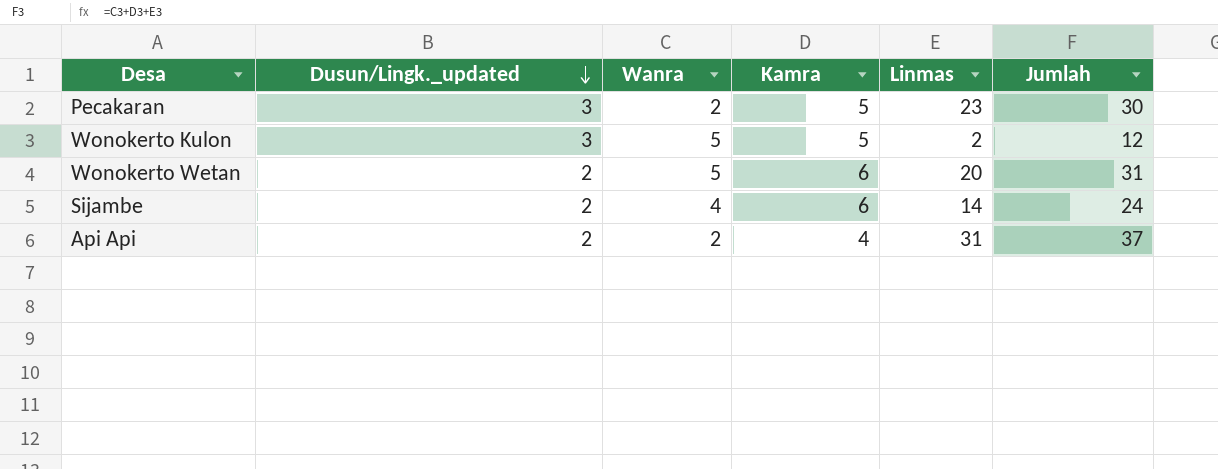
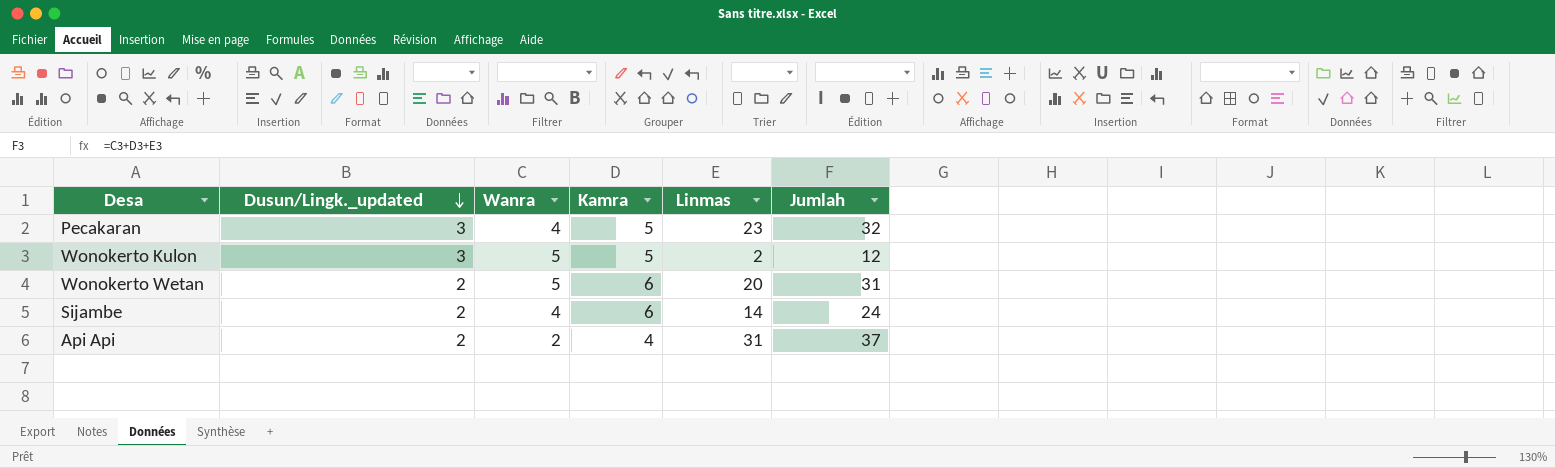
Pecakaran | Wanra: 2 -> 4
Pecakaran | Jumlah: 30 -> 32

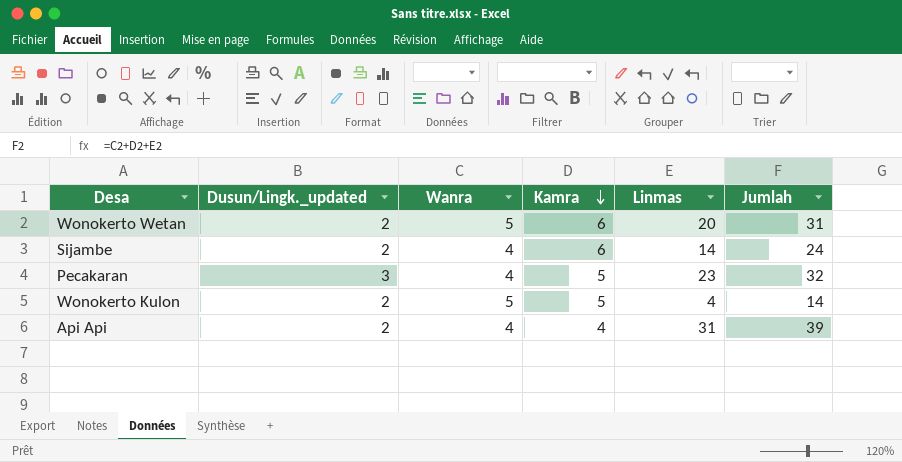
row order: Dusun/Lingk._updated descending -> Kamra descending
Wonokerto Kulon | Dusun/Lingk._updated: 3 -> 2
Wonokerto Kulon | Linmas: 2 -> 4
Wonokerto Kulon | Jumlah: 12 -> 14
Api Api | Wanra: 2 -> 4
Api Api | Jumlah: 37 -> 39

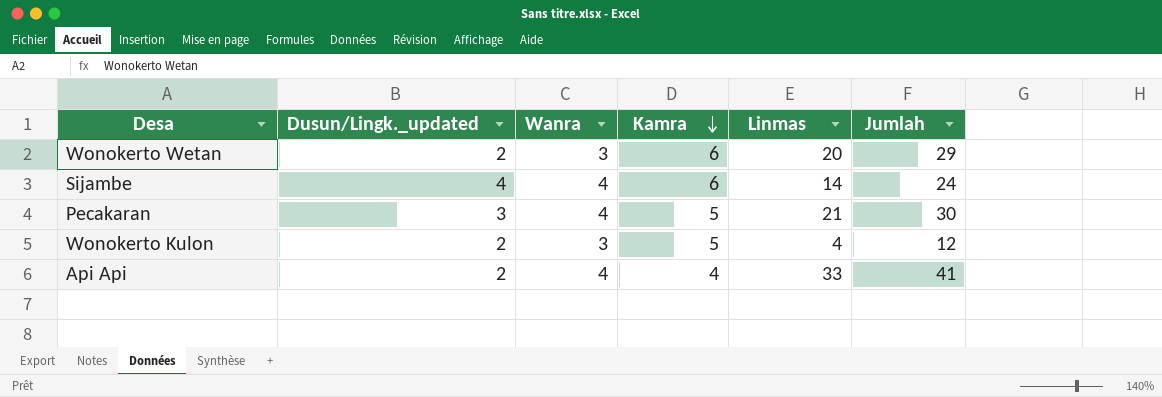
Wonokerto Wetan | Wanra: 5 -> 3
Wonokerto Wetan | Jumlah: 31 -> 29
Sijambe | Dusun/Lingk._updated: 2 -> 4
Pecakaran | Linmas: 23 -> 21
Pecakaran | Jumlah: 32 -> 30
Wonokerto Kulon | Wanra: 5 -> 3
Wonokerto Kulon | Jumlah: 14 -> 12
Api Api | Linmas: 31 -> 33
Api Api | Jumlah: 39 -> 41

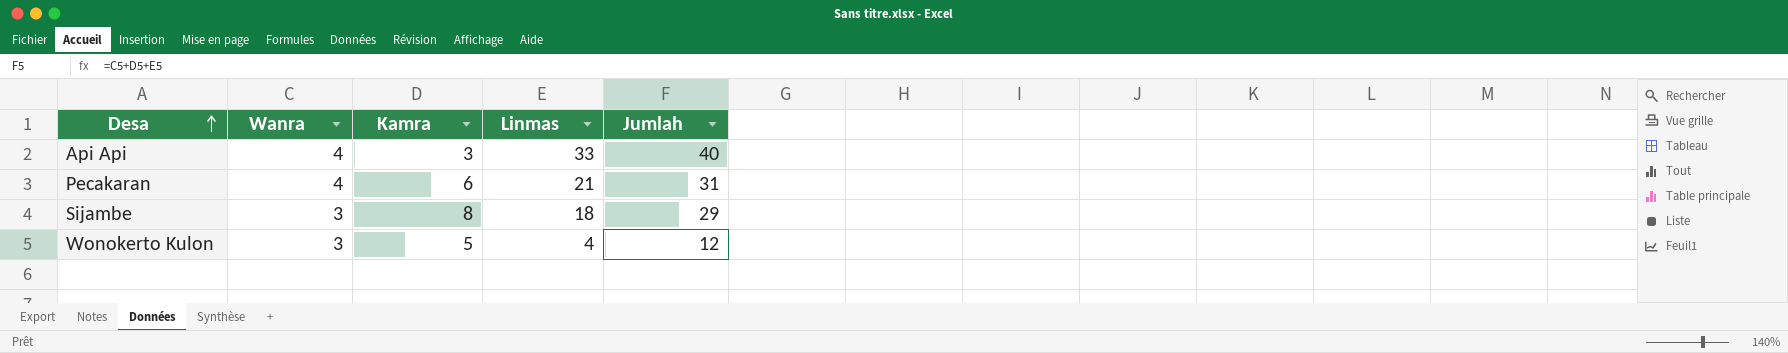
row order: Kamra descending -> Desa ascending
column Dusun/Lingk._updated | position: 2 -> none
row Wonokerto Wetan: 2 | 3 | 6 | 20 | 29 -> none
Api Api | Kamra: 4 -> 3
Api Api | Jumlah: 41 -> 40
Pecakaran | Kamra: 5 -> 6
Pecakaran | Jumlah: 30 -> 31
Sijambe | Wanra: 4 -> 3
Sijambe | Kamra: 6 -> 8
Sijambe | Linmas: 14 -> 18
Sijambe | Jumlah: 24 -> 29

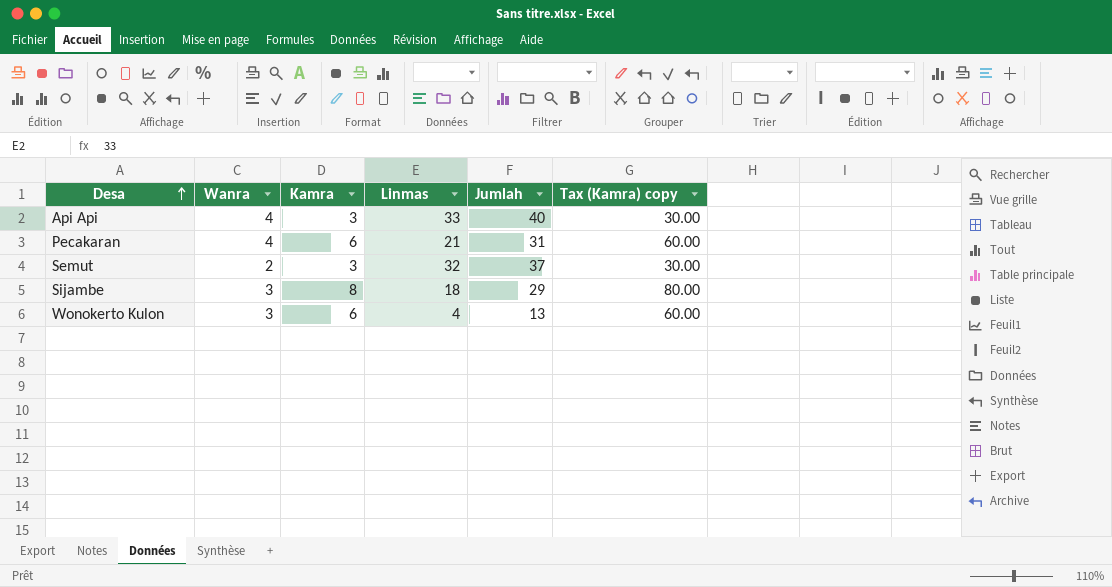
column Tax (Kamra) copy | formula: none -> [Kamra] * 10
row Semut: none -> 2 | 3 | 32 | 37 | 30.00
Wonokerto Kulon | Kamra: 5 -> 6
Wonokerto Kulon | Jumlah: 12 -> 13

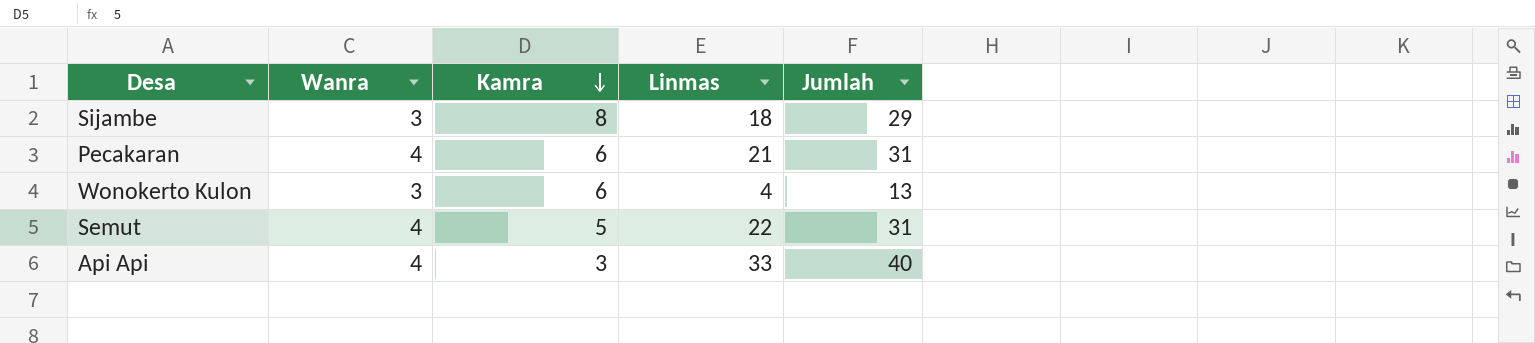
row order: Desa ascending -> Kamra descending
column Tax (Kamra) copy | formula: [Kamra] * 10 -> none
Semut | Wanra: 2 -> 4
Semut | Kamra: 3 -> 5
Semut | Linmas: 32 -> 22
Semut | Jumlah: 37 -> 31

